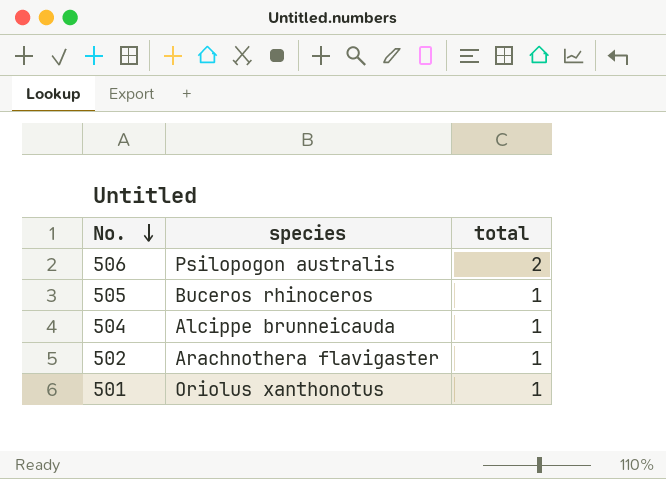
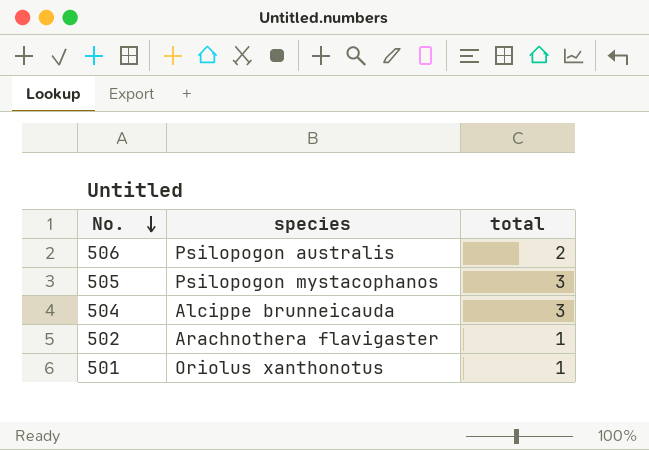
505 | species: Buceros rhinoceros -> Psilopogon mystacophanos
505 | total: 1 -> 3
504 | total: 1 -> 3

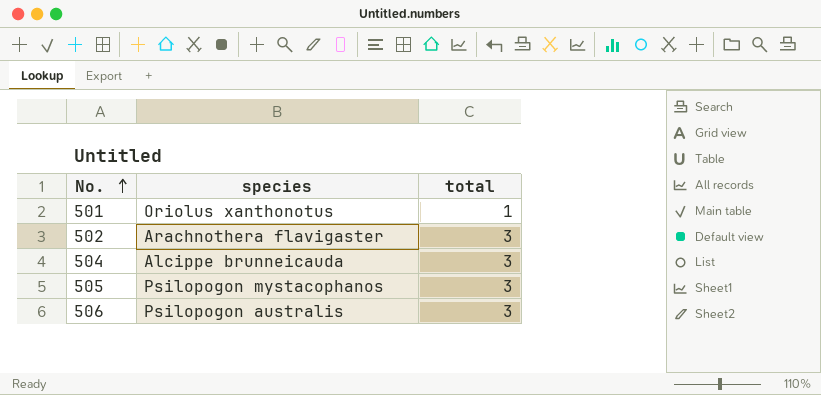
row order: No. descending -> No. ascending
502 | total: 1 -> 3
506 | total: 2 -> 3

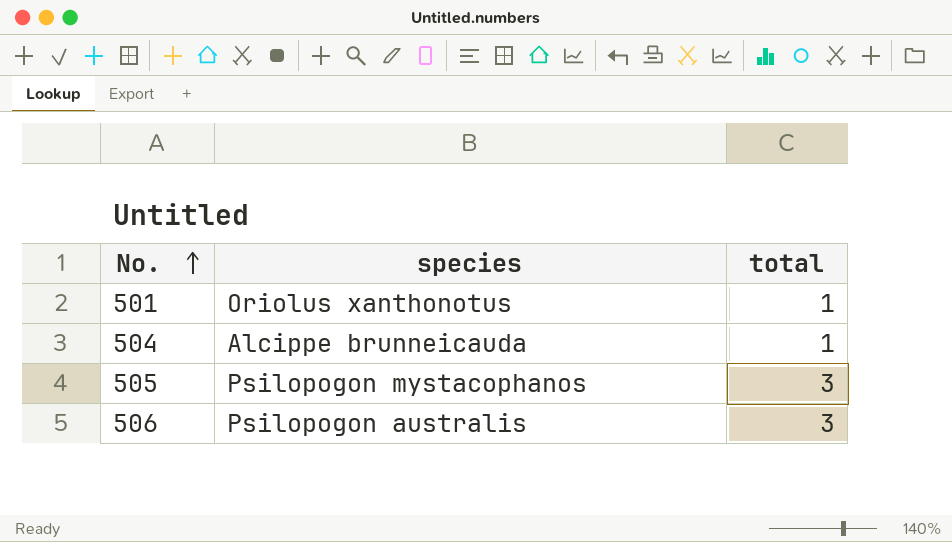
row 502: Arachnothera flavigaster | 3 -> none
504 | total: 3 -> 1

